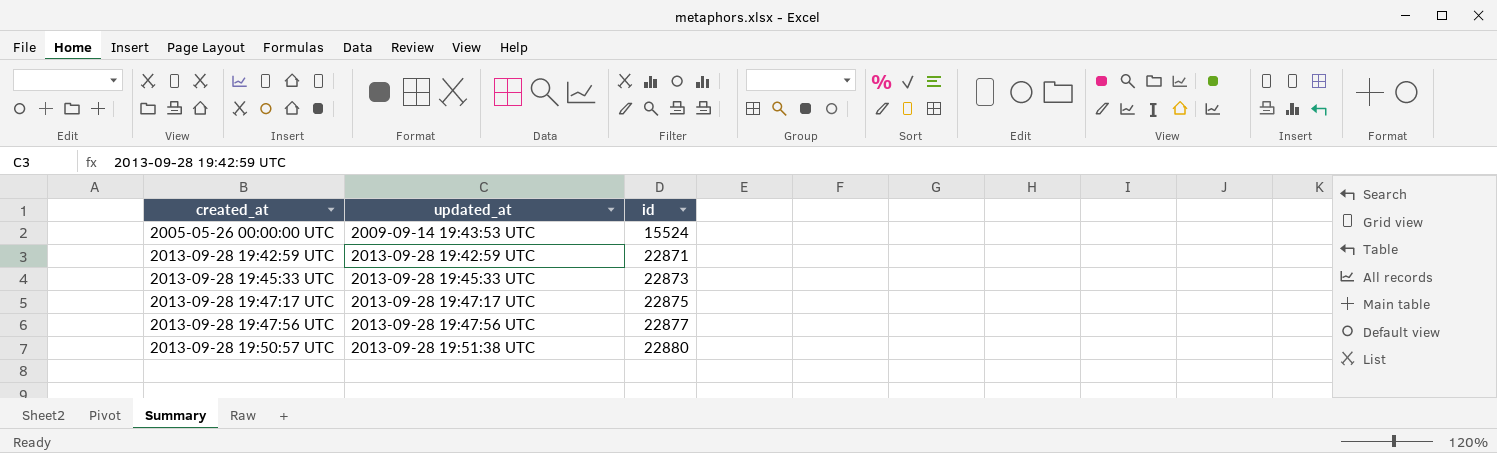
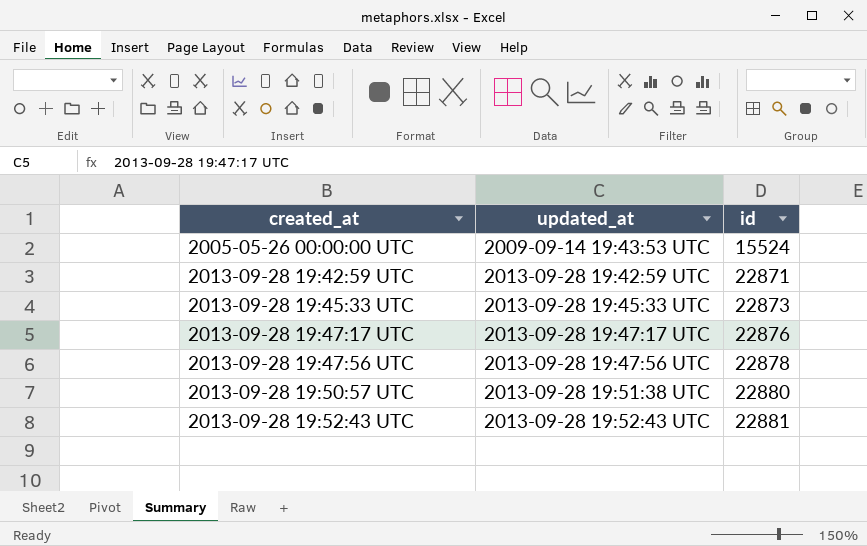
2013-09-28 19:47:17 UTC | id: 22875 -> 22876
2013-09-28 19:47:56 UTC | id: 22877 -> 22878
row 2013-09-28 19:52:43 UTC: none -> 2013-09-28 19:52:43 UTC | 22881

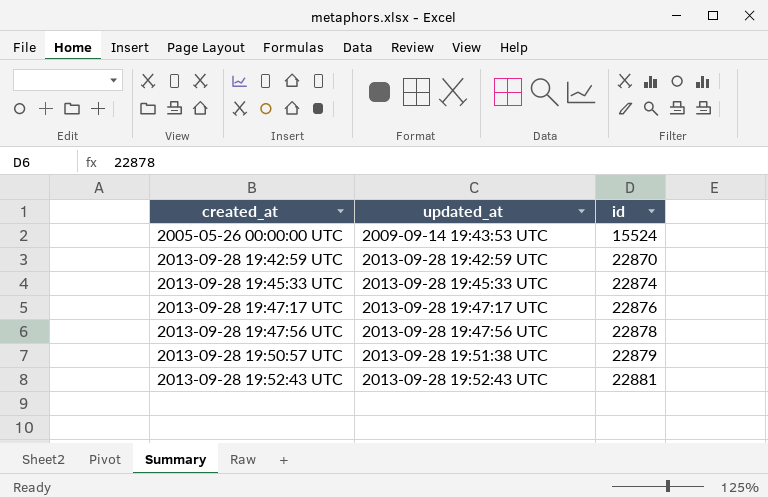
2013-09-28 19:42:59 UTC | id: 22871 -> 22870
2013-09-28 19:45:33 UTC | id: 22873 -> 22874
2013-09-28 19:50:57 UTC | id: 22880 -> 22879

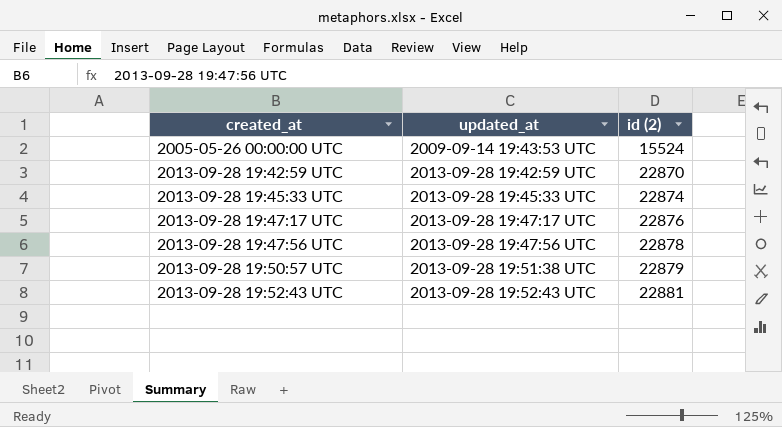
column name: id -> id (2)

